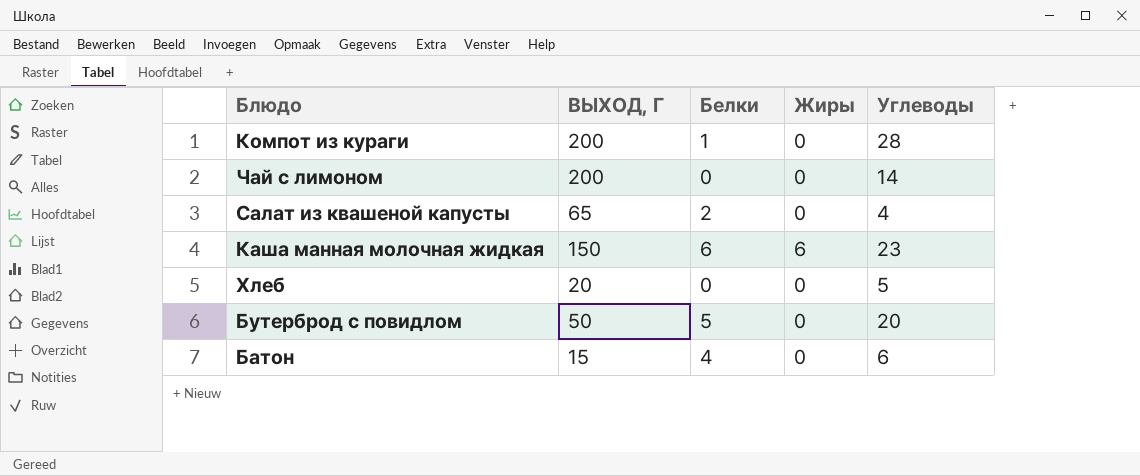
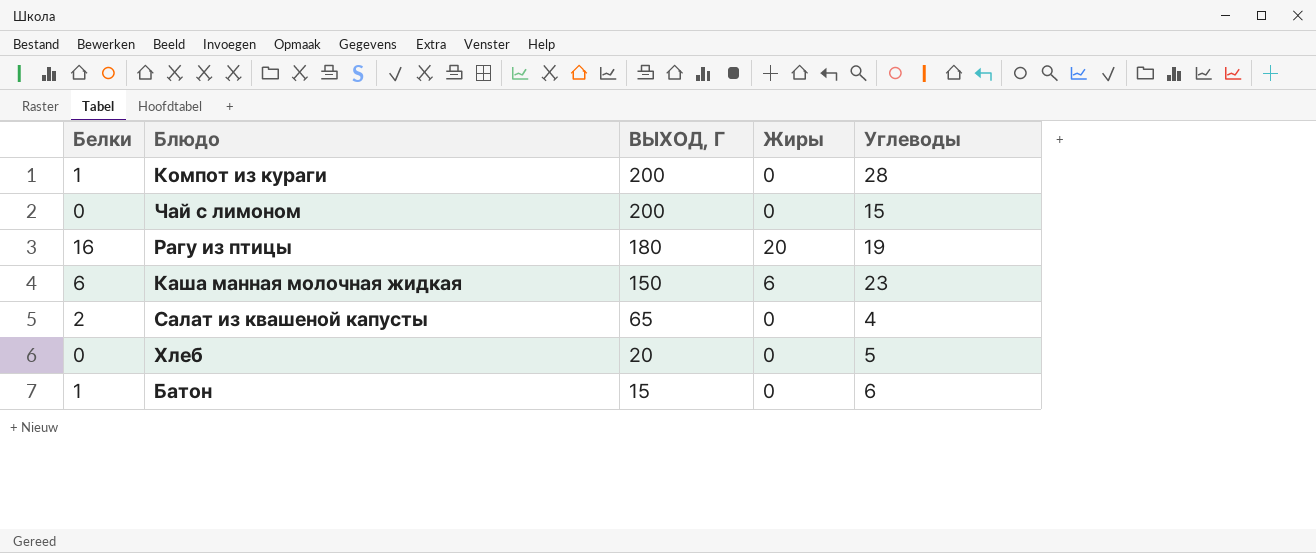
row order: none -> ВЫХОД, Г descending
column Белки | position: 3 -> 1
row Бутерброд с повидлом: 50 | 5 | 0 | 20 -> none
Чай с лимоном | Углеводы: 14 -> 15
row Рагу из птицы: none -> 16 | 180 | 20 | 19
Батон | Белки: 4 -> 1

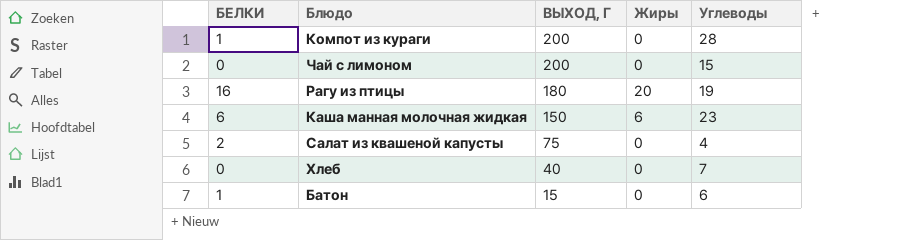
column name: Белки -> БЕЛКИ
Салат из квашеной капусты | ВЫХОД, Г: 65 -> 75
Хлеб | ВЫХОД, Г: 20 -> 40
Хлеб | Углеводы: 5 -> 7

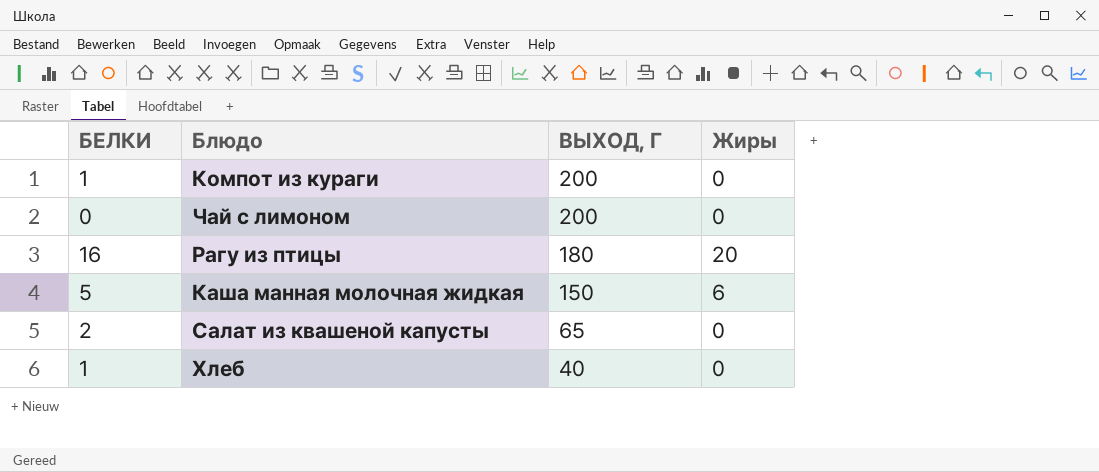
column Углеводы | position: 5 -> none
row Батон: 1 | 15 | 0 | 6 -> none
Каша манная молочная жидкая | БЕЛКИ: 6 -> 5
Салат из квашеной капусты | ВЫХОД, Г: 75 -> 65
Хлеб | БЕЛКИ: 0 -> 1

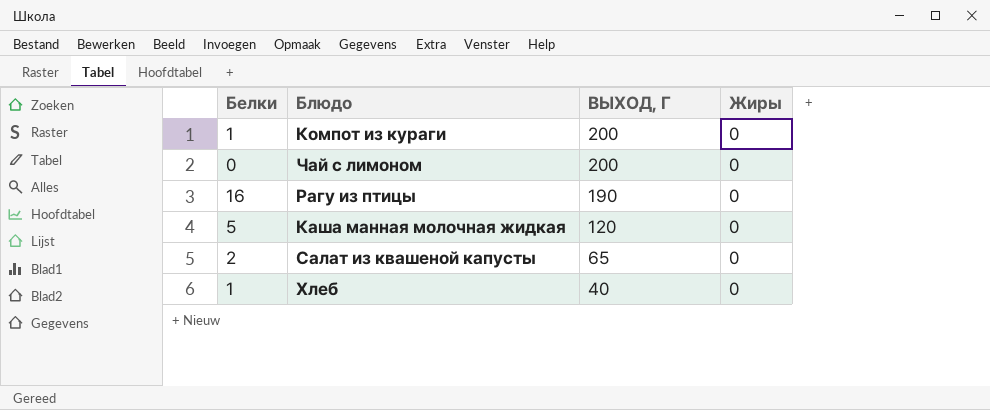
column name: БЕЛКИ -> Белки
Рагу из птицы | ВЫХОД, Г: 180 -> 190
Рагу из птицы | Жиры: 20 -> 0
Каша манная молочная жидкая | ВЫХОД, Г: 150 -> 120
Каша манная молочная жидкая | Жиры: 6 -> 0

